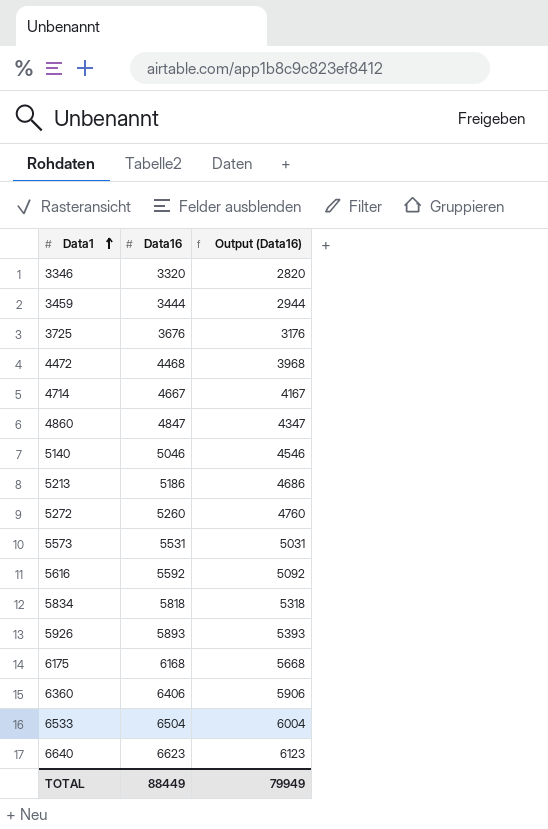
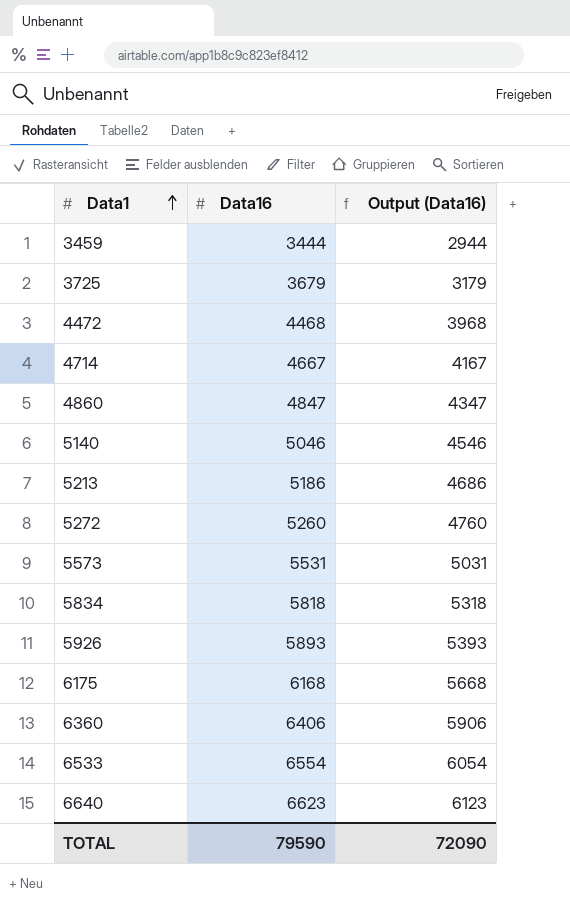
row 3346: 3320 | 2820 -> none
row 5616: 5592 | 5092 -> none
3725 | Data16: 3676 -> 3679
3725 | Output (Data16): 3176 -> 3179
6533 | Data16: 6504 -> 6554
6533 | Output (Data16): 6004 -> 6054
TOTAL | Data16: 88449 -> 79590
TOTAL | Output (Data16): 79949 -> 72090

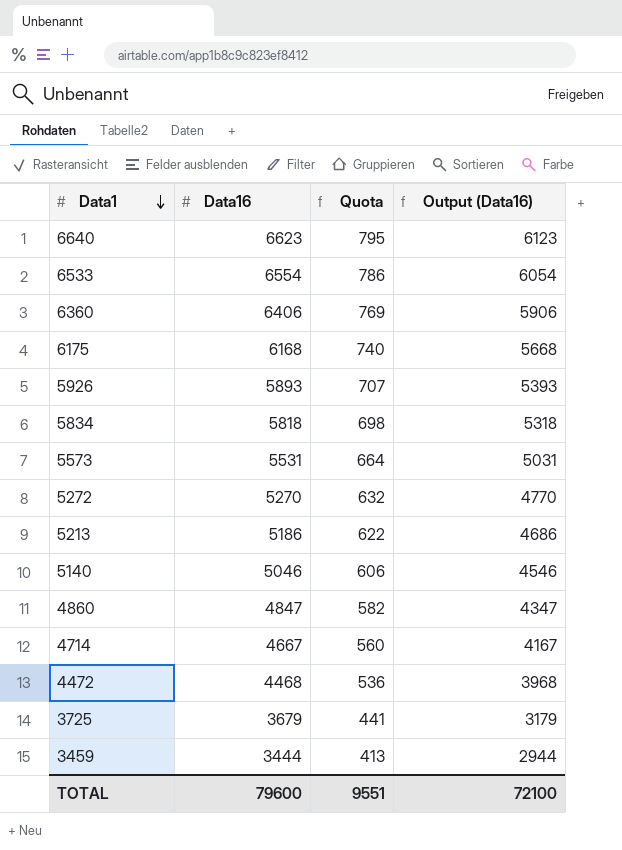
row order: Data1 ascending -> Data1 descending
column Quota | formula: none -> [Data16] * 0.12
5272 | Data16: 5260 -> 5270
5272 | Output (Data16): 4760 -> 4770
TOTAL | Data16: 79590 -> 79600
TOTAL | Output (Data16): 72090 -> 72100

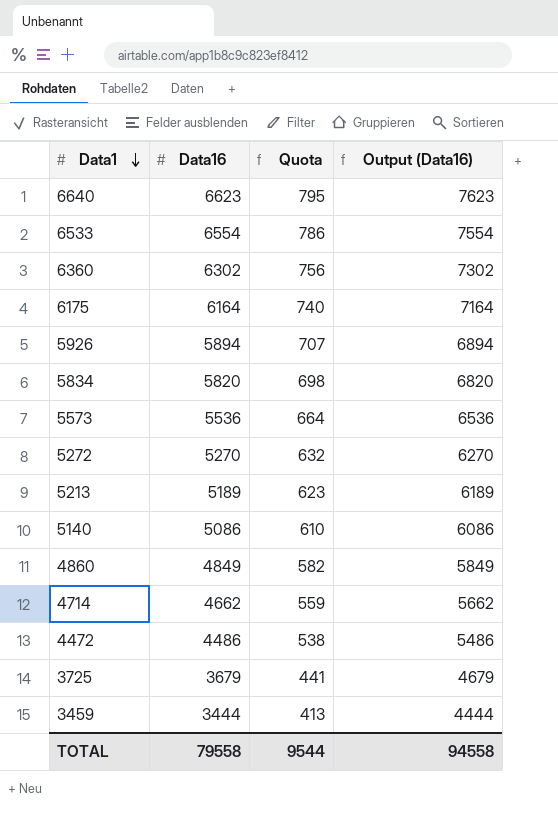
column Output (Data16) | formula: [Data16] - 500 -> [Data16] + 1000
6360 | Data16: 6406 -> 6302
6360 | Quota: 769 -> 756
6175 | Data16: 6168 -> 6164
5926 | Data16: 5893 -> 5894
5834 | Data16: 5818 -> 5820
5573 | Data16: 5531 -> 5536
5213 | Data16: 5186 -> 5189
5213 | Quota: 622 -> 623
5140 | Data16: 5046 -> 5086
5140 | Quota: 606 -> 610
4860 | Data16: 4847 -> 4849
4714 | Data16: 4667 -> 4662
4714 | Quota: 560 -> 559
4472 | Data16: 4468 -> 4486
4472 | Quota: 536 -> 538
TOTAL | Data16: 79600 -> 79558
TOTAL | Quota: 9551 -> 9544
TOTAL | Output (Data16): 72100 -> 94558

